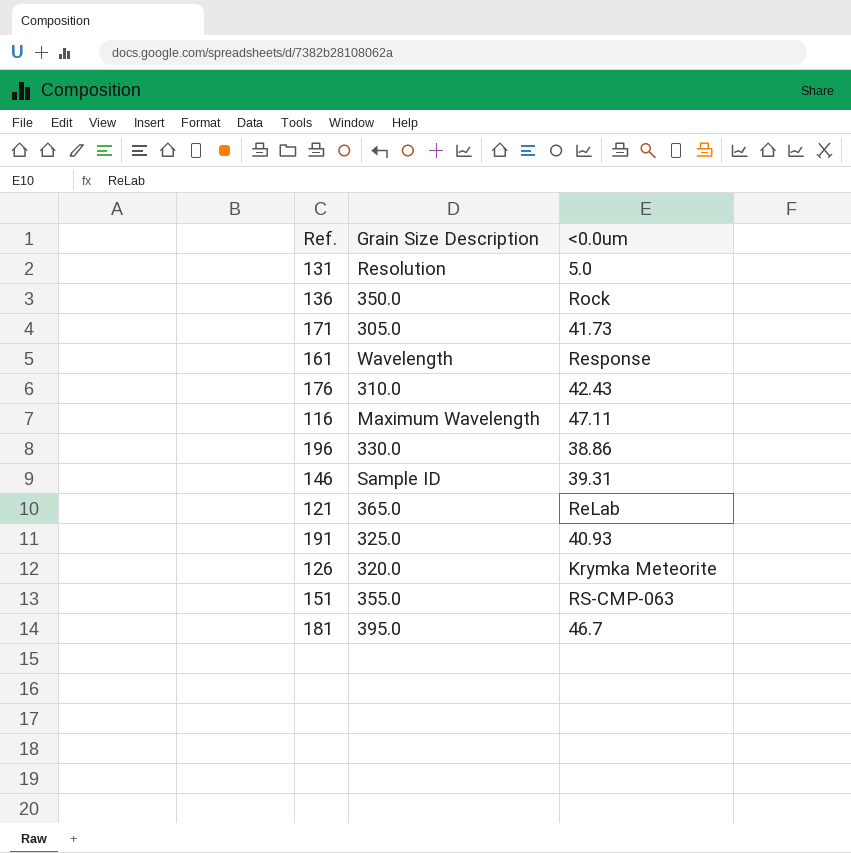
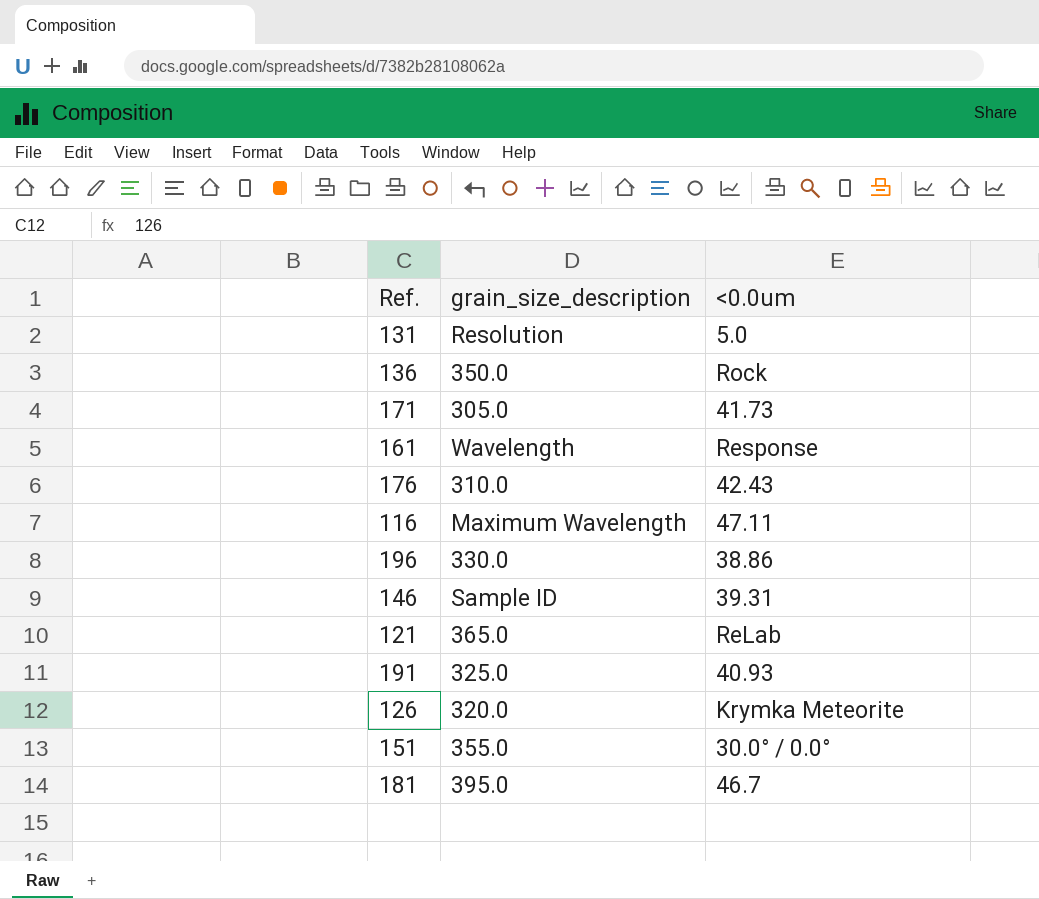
column name: Grain Size Description -> grain_size_description
151 | <0.0um: RS-CMP-063 -> 30.0° / 0.0°

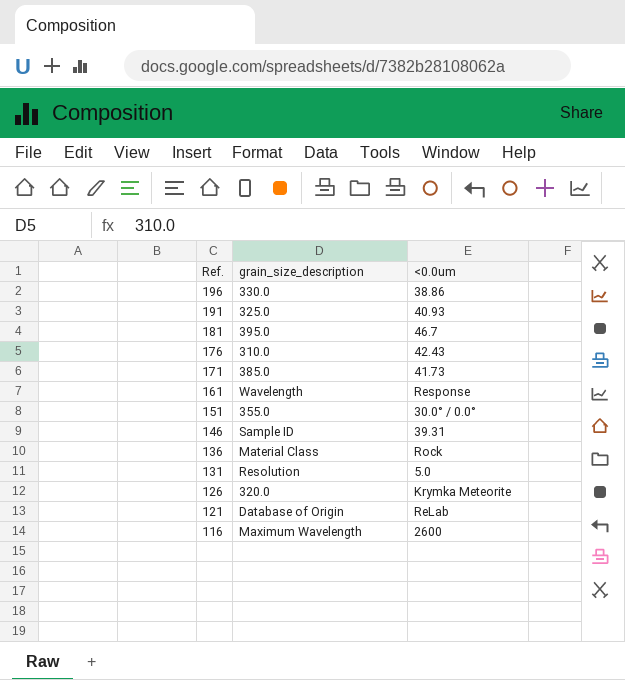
row order: none -> Ref. descending
171 | grain_size_description: 305.0 -> 385.0
136 | grain_size_description: 350.0 -> Material Class
121 | grain_size_description: 365.0 -> Database of Origin
116 | <0.0um: 47.11 -> 2600

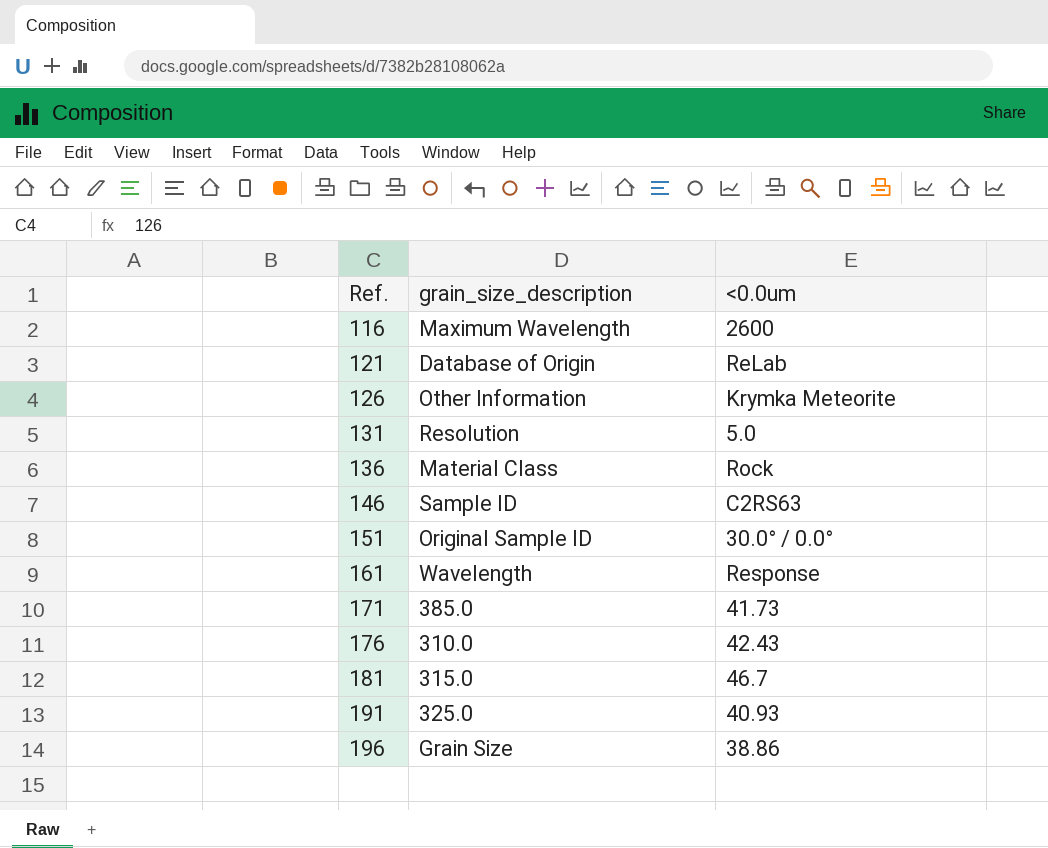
row order: Ref. descending -> Ref. ascending
126 | grain_size_description: 320.0 -> Other Information
146 | <0.0um: 39.31 -> C2RS63
151 | grain_size_description: 355.0 -> Original Sample ID
181 | grain_size_description: 395.0 -> 315.0
196 | grain_size_description: 330.0 -> Grain Size

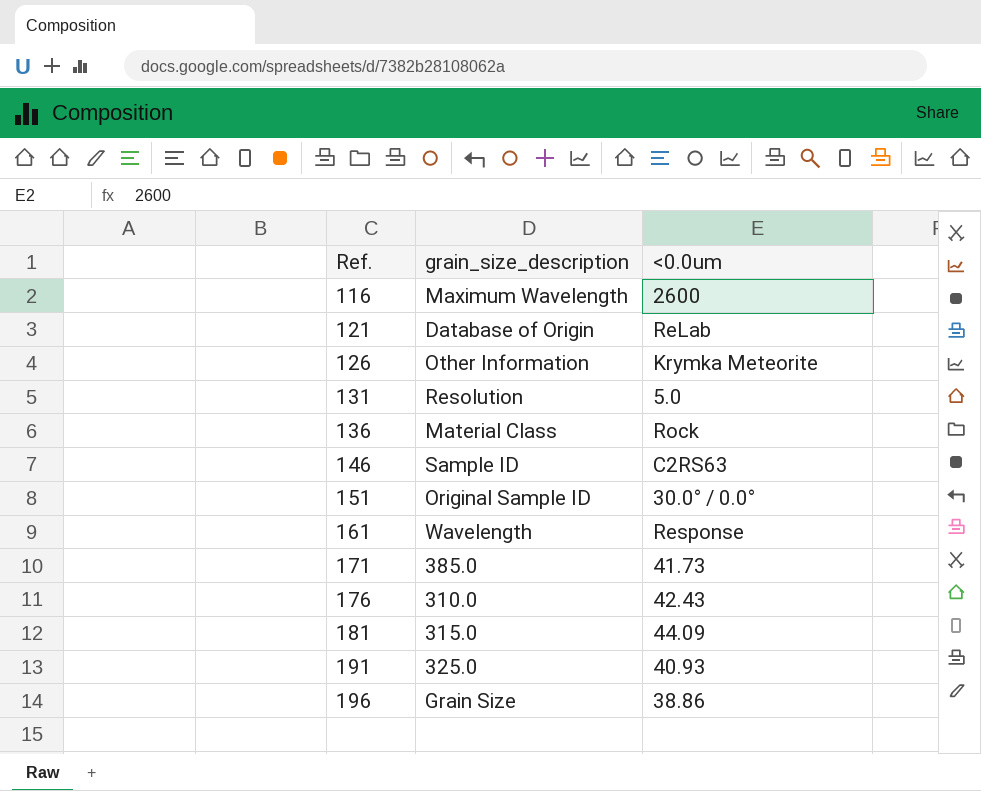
181 | <0.0um: 46.7 -> 44.09

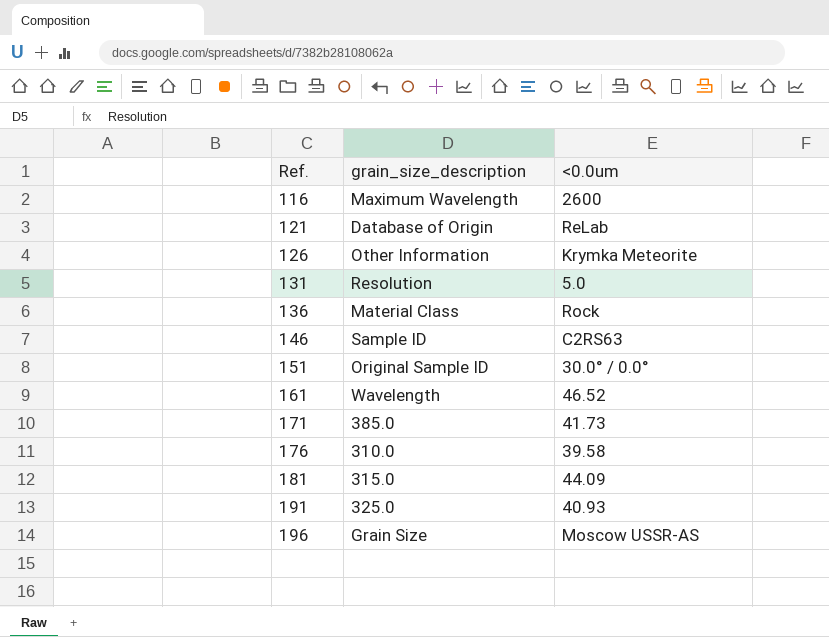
161 | <0.0um: Response -> 46.52
176 | <0.0um: 42.43 -> 39.58
196 | <0.0um: 38.86 -> Moscow USSR-AS

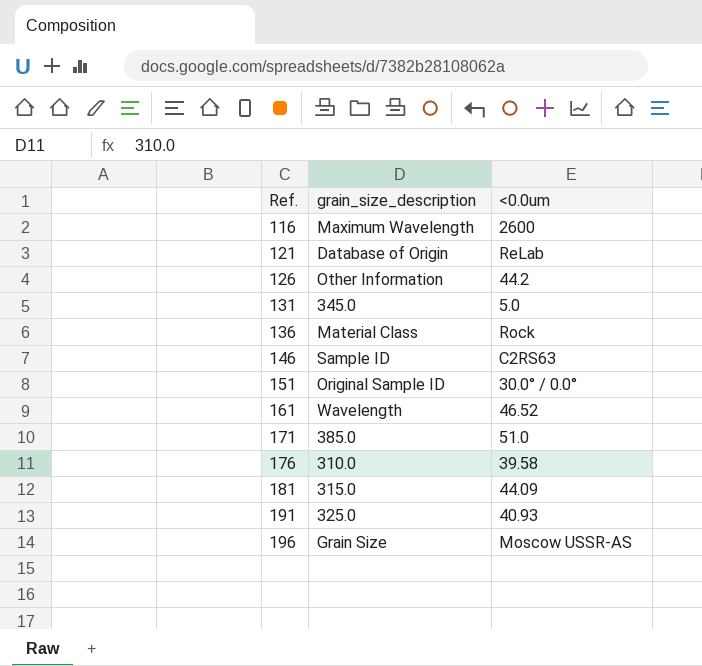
126 | <0.0um: Krymka Meteorite -> 44.2
131 | grain_size_description: Resolution -> 345.0
171 | <0.0um: 41.73 -> 51.0

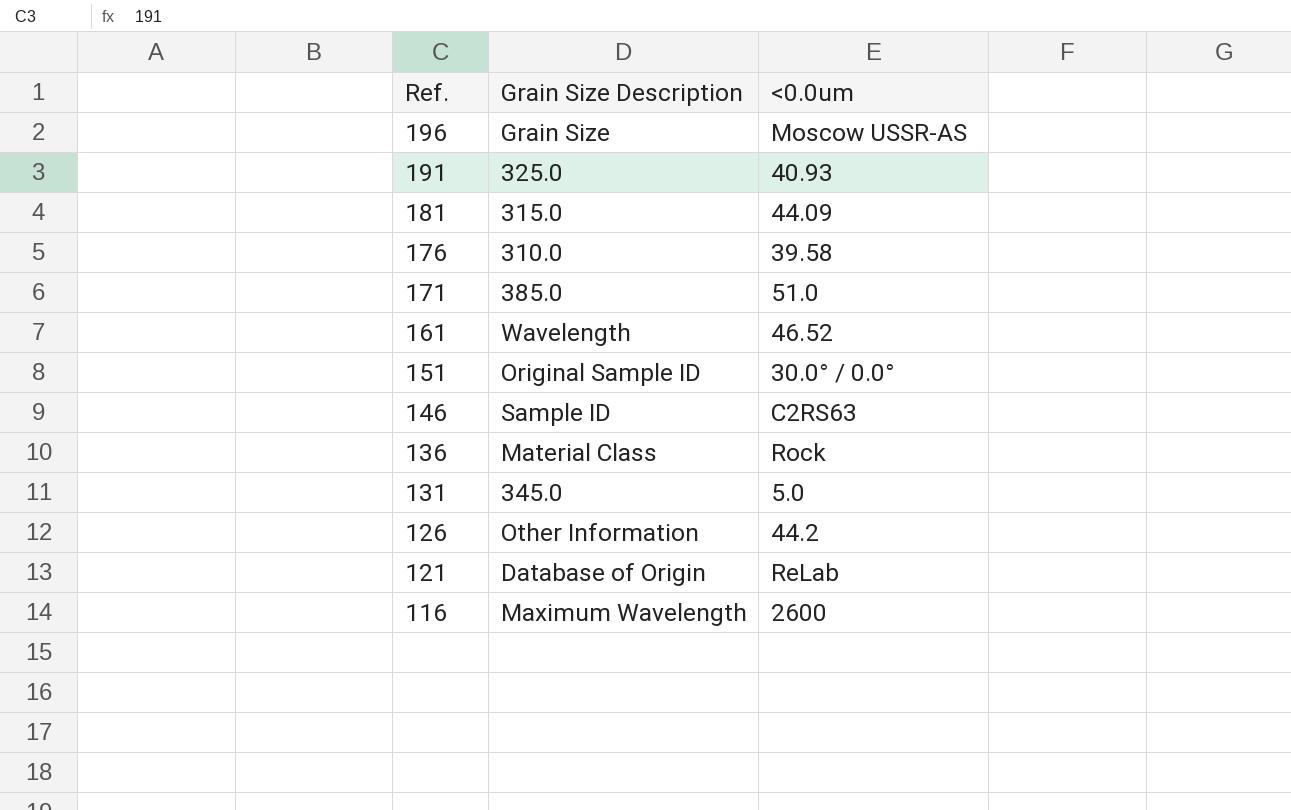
row order: Ref. ascending -> Ref. descending
column name: grain_size_description -> Grain Size Description

